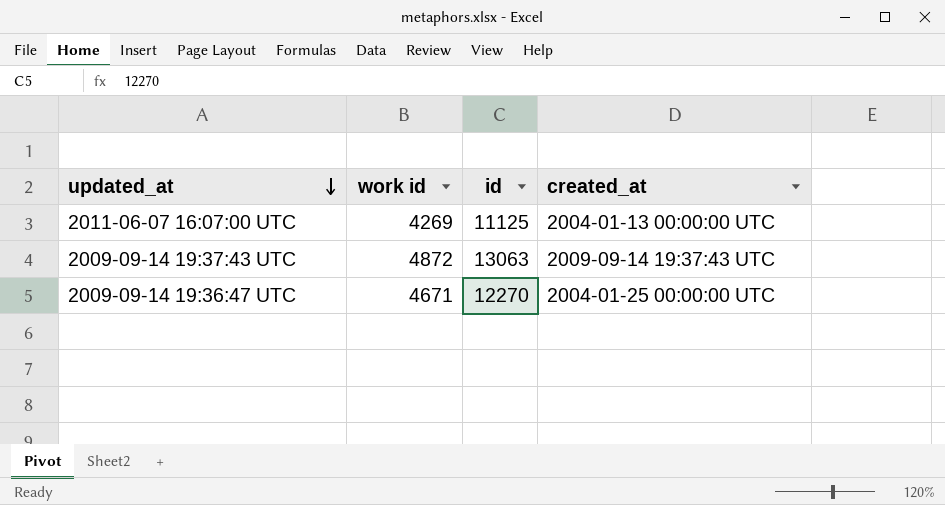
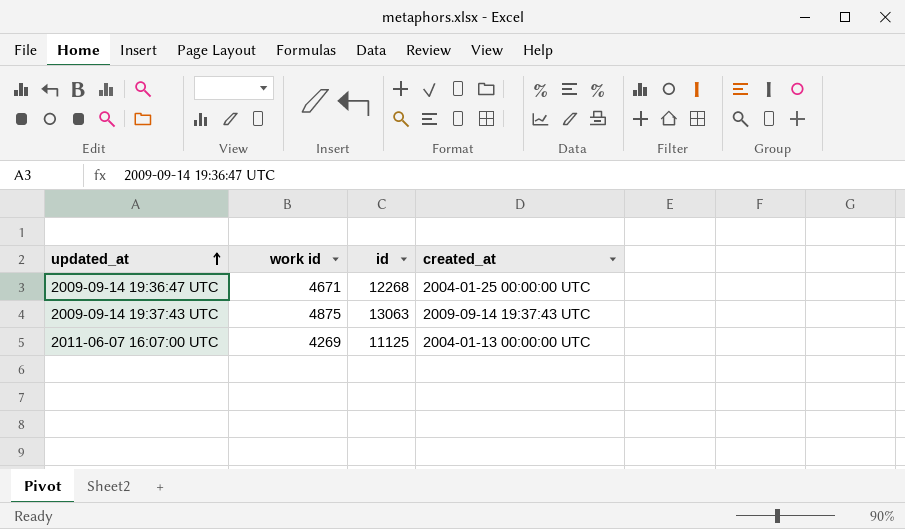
row order: updated_at descending -> updated_at ascending
2009-09-14 19:36:47 UTC | id: 12270 -> 12268
2009-09-14 19:37:43 UTC | work id: 4872 -> 4875

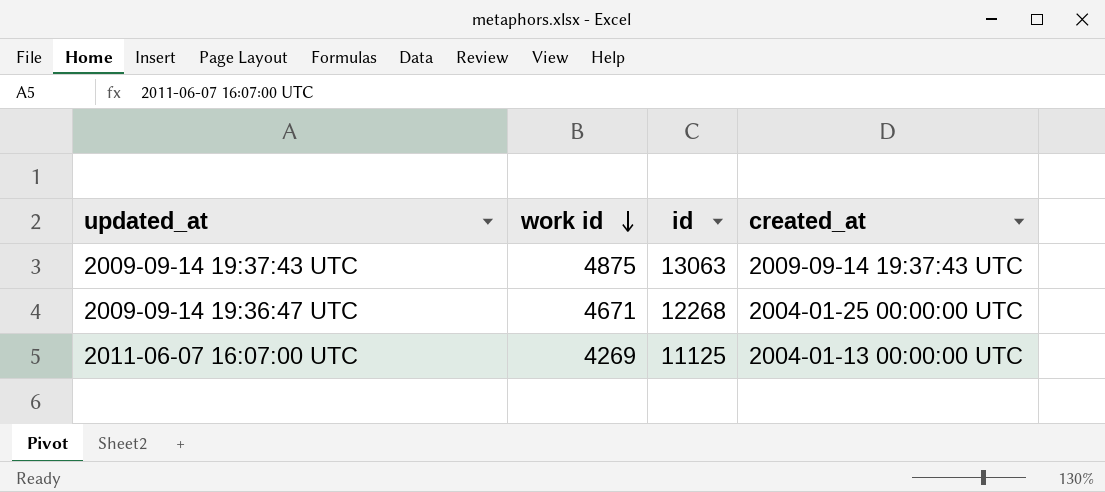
row order: updated_at ascending -> work id descending

